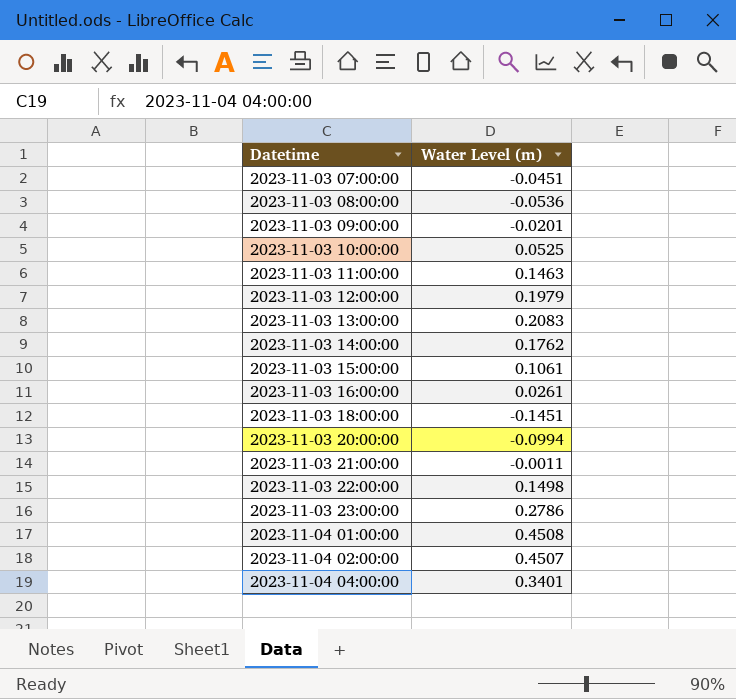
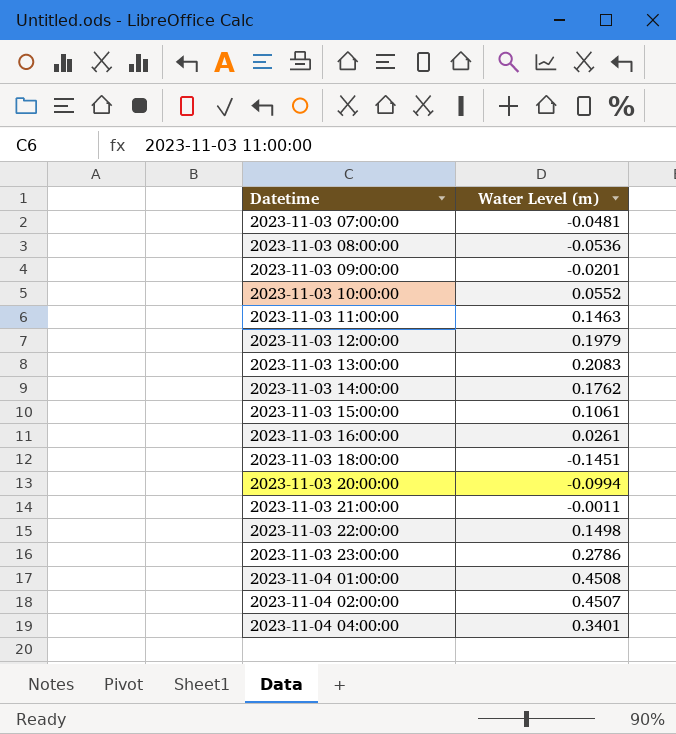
2023-11-03 07:00:00 | Water Level (m): -0.0451 -> -0.0481
2023-11-03 10:00:00 | Water Level (m): 0.0525 -> 0.0552

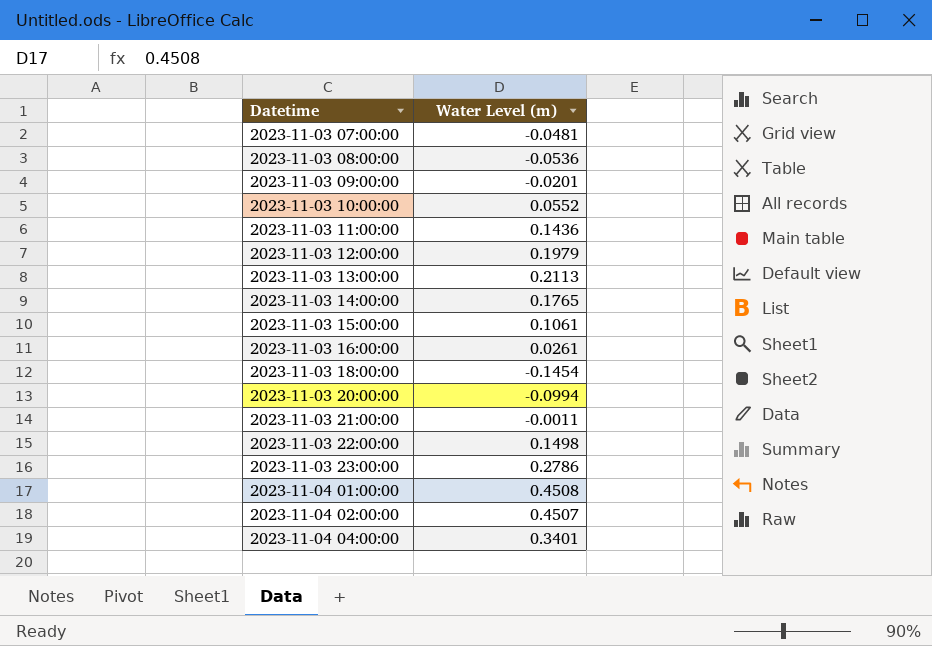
2023-11-03 11:00:00 | Water Level (m): 0.1463 -> 0.1436
2023-11-03 13:00:00 | Water Level (m): 0.2083 -> 0.2113
2023-11-03 14:00:00 | Water Level (m): 0.1762 -> 0.1765
2023-11-03 18:00:00 | Water Level (m): -0.1451 -> -0.1454

